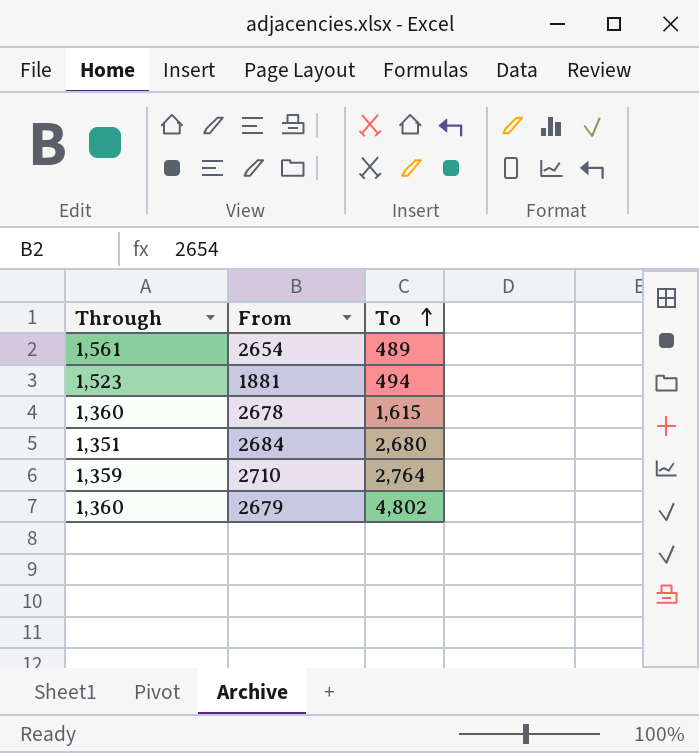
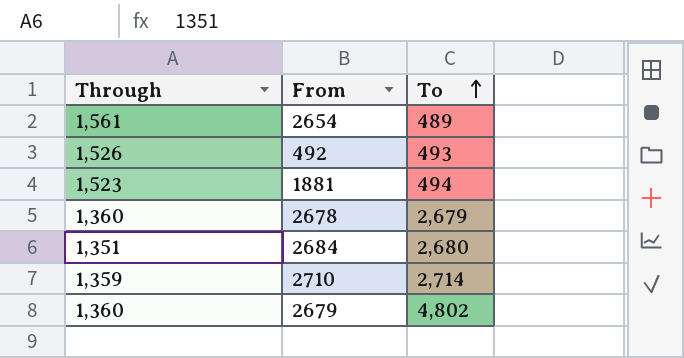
row 492: none -> 1,526 | 493
2678 | To: 1,615 -> 2,679
2710 | To: 2,764 -> 2,714

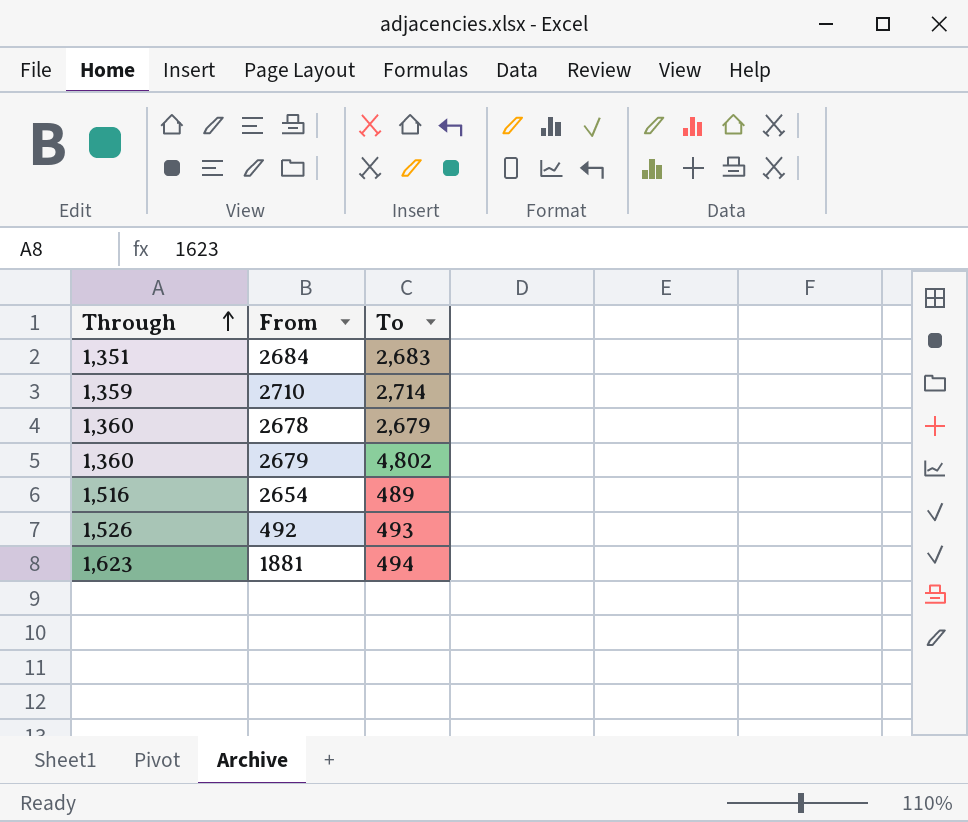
row order: To ascending -> Through ascending
2684 | To: 2,680 -> 2,683
2654 | Through: 1,561 -> 1,516
1881 | Through: 1,523 -> 1,623

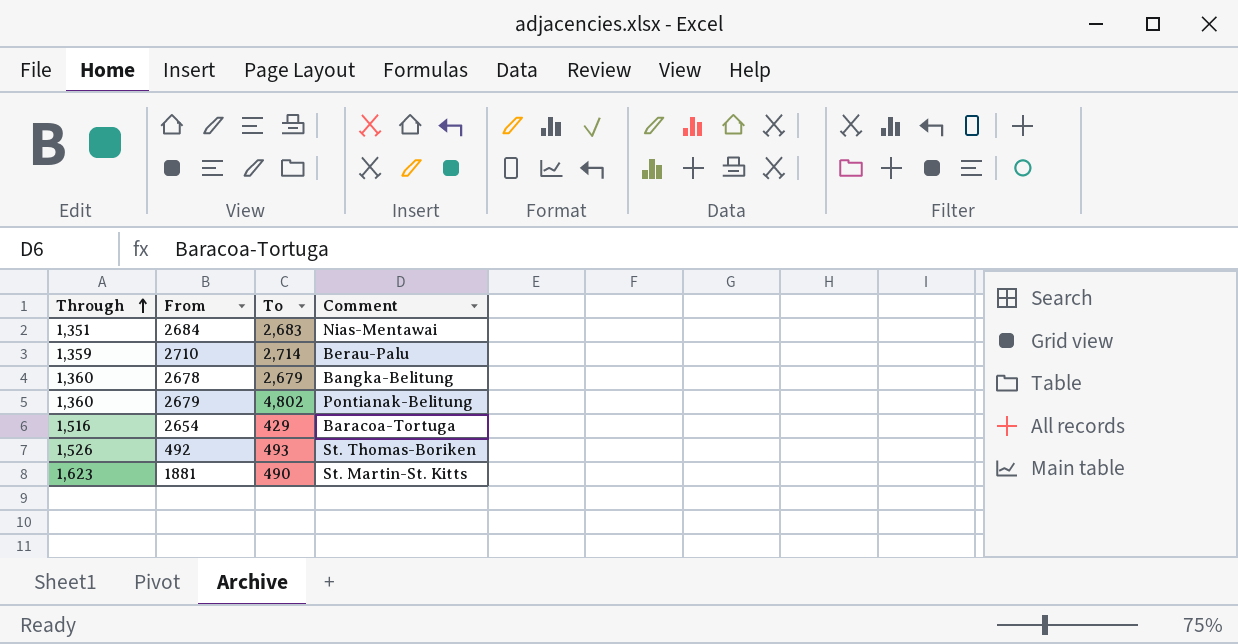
column Comment | position: none -> 4
2654 | To: 489 -> 429
1881 | To: 494 -> 490

